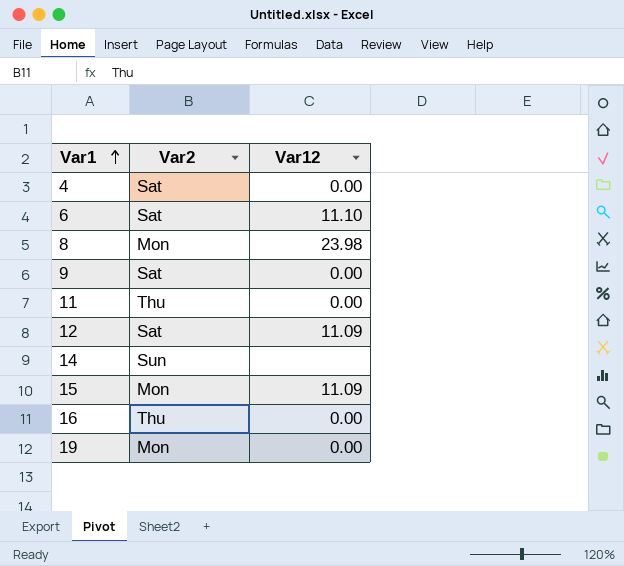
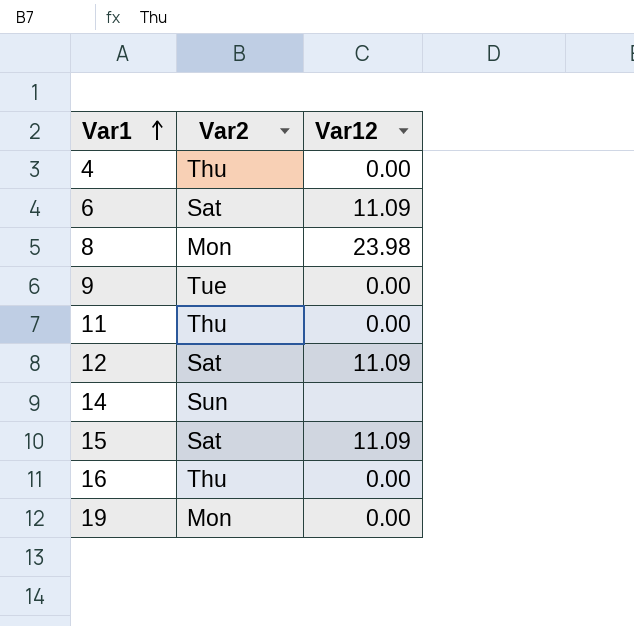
4 | Var2: Sat -> Thu
6 | Var12: 11.10 -> 11.09
9 | Var2: Sat -> Tue
15 | Var2: Mon -> Sat

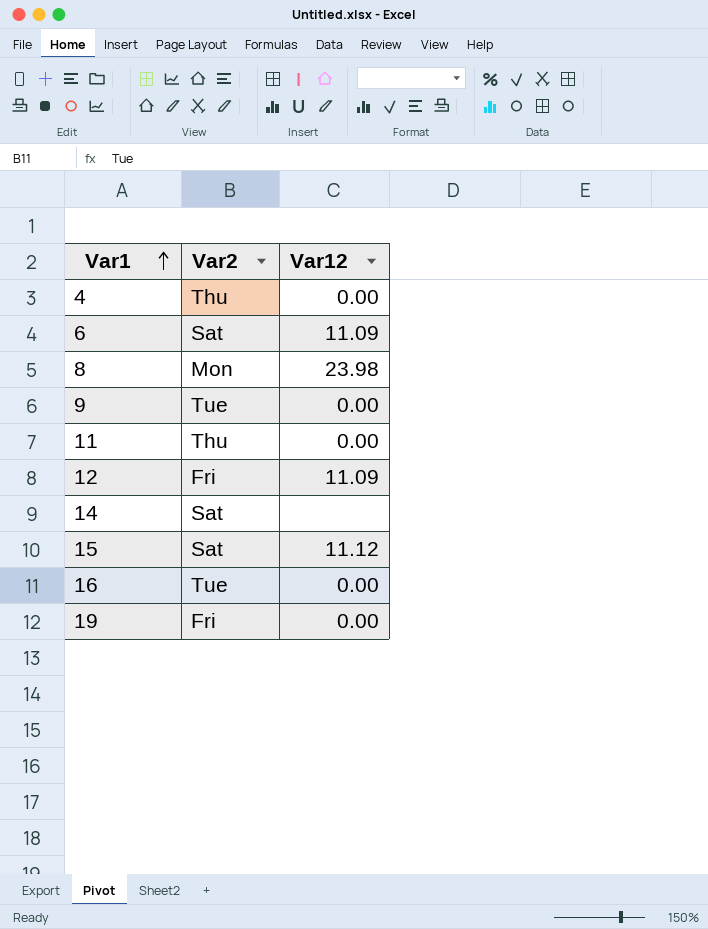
12 | Var2: Sat -> Fri
14 | Var2: Sun -> Sat
15 | Var12: 11.09 -> 11.12
16 | Var2: Thu -> Tue
19 | Var2: Mon -> Fri

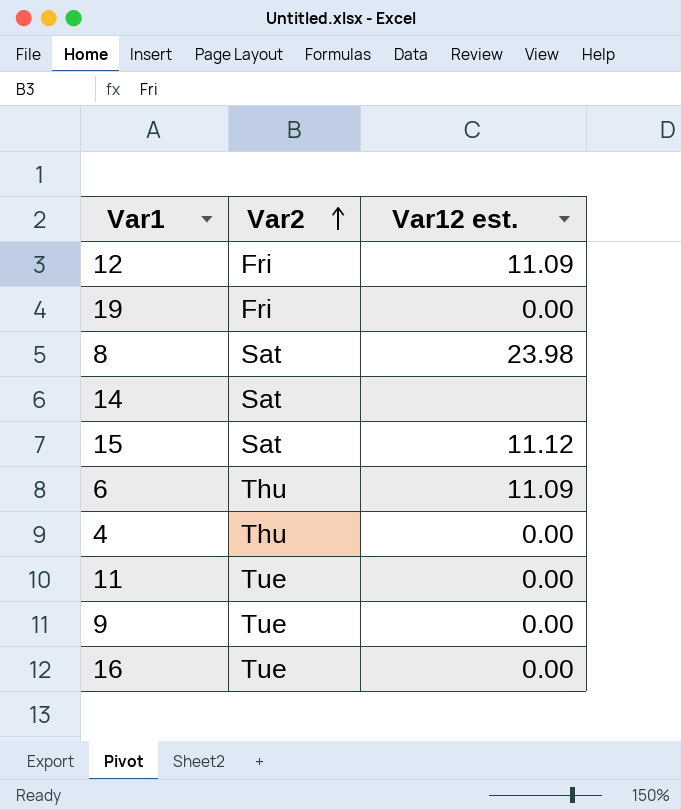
row order: Var1 ascending -> Var2 ascending
column name: Var12 -> Var12 est.
8 | Var2: Mon -> Sat
6 | Var2: Sat -> Thu
11 | Var2: Thu -> Tue

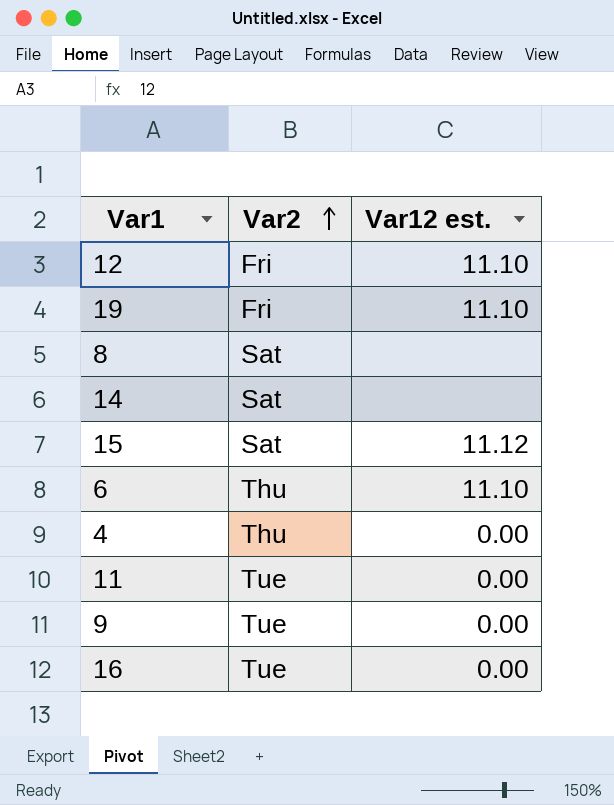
12 | Var12 est.: 11.09 -> 11.10
19 | Var12 est.: 0.00 -> 11.10
8 | Var12 est.: 23.98 -> none
6 | Var12 est.: 11.09 -> 11.10

